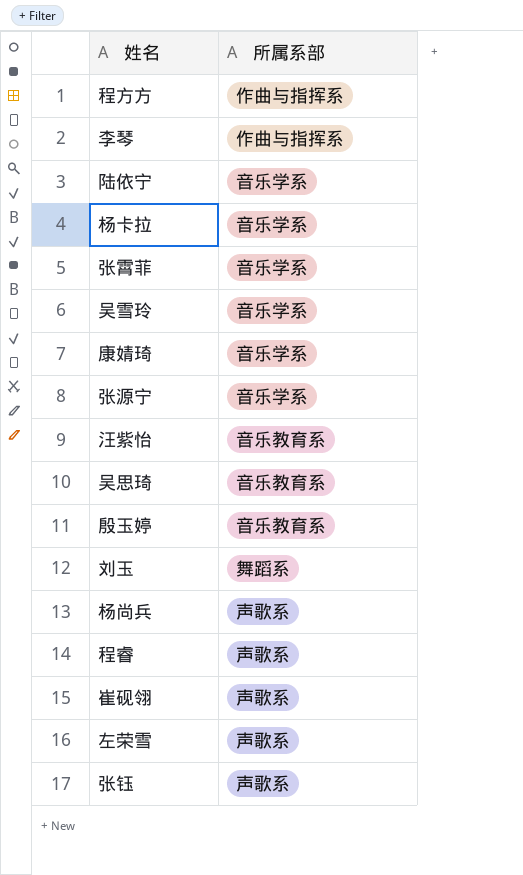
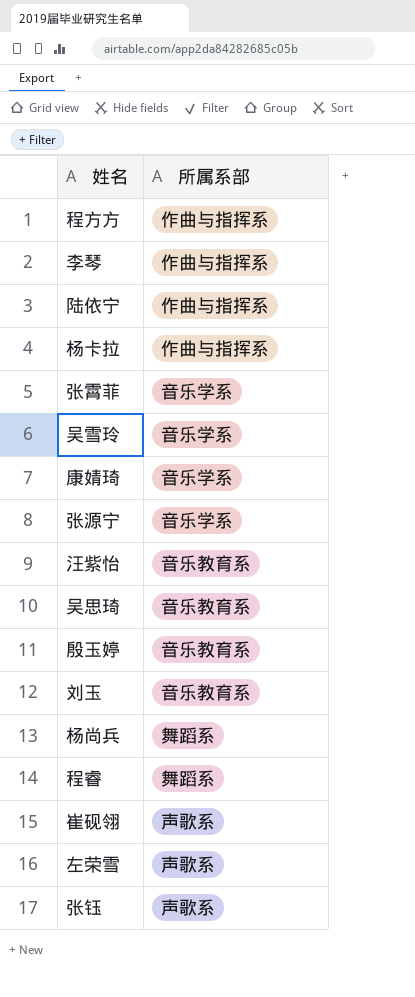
陆依宁 | 所属系部: 音乐学系 -> 作曲与指挥系
杨卡拉 | 所属系部: 音乐学系 -> 作曲与指挥系
刘玉 | 所属系部: 舞蹈系 -> 音乐教育系
杨尚兵 | 所属系部: 声歌系 -> 舞蹈系
程睿 | 所属系部: 声歌系 -> 舞蹈系

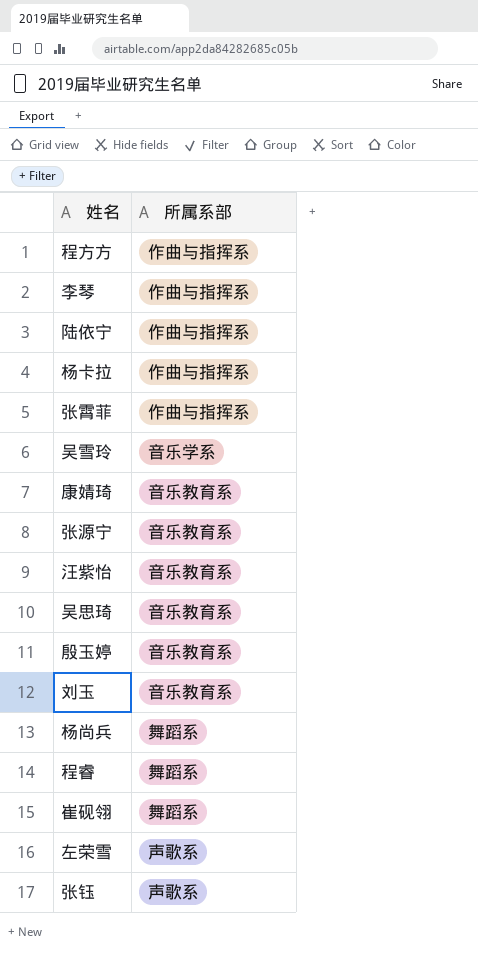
张霄菲 | 所属系部: 音乐学系 -> 作曲与指挥系
康婧琦 | 所属系部: 音乐学系 -> 音乐教育系
张源宁 | 所属系部: 音乐学系 -> 音乐教育系
崔砚翎 | 所属系部: 声歌系 -> 舞蹈系

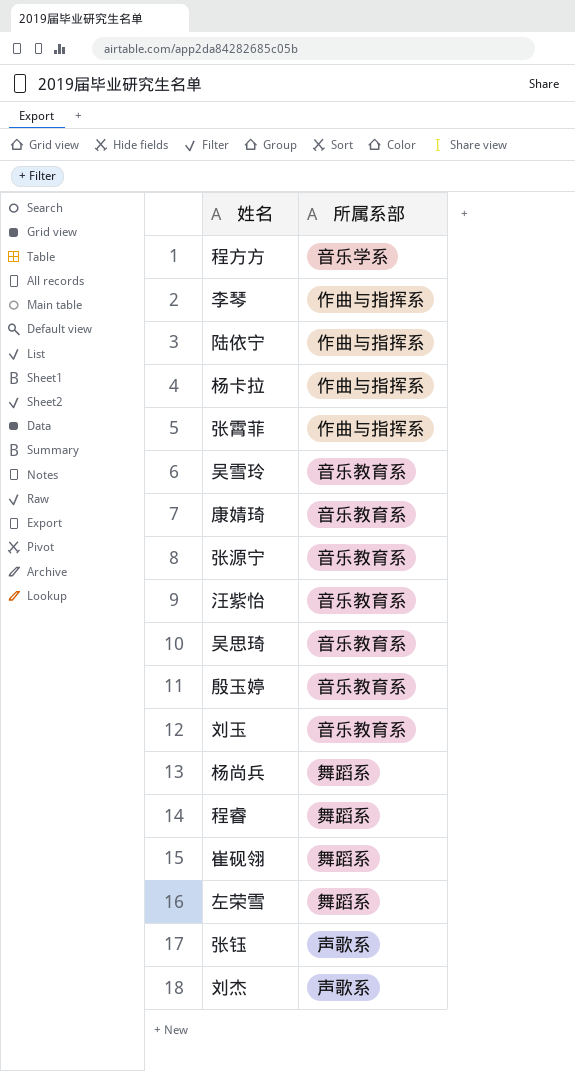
程方方 | 所属系部: 作曲与指挥系 -> 音乐学系
吴雪玲 | 所属系部: 音乐学系 -> 音乐教育系
左荣雪 | 所属系部: 声歌系 -> 舞蹈系
row 刘杰: none -> 声歌系

